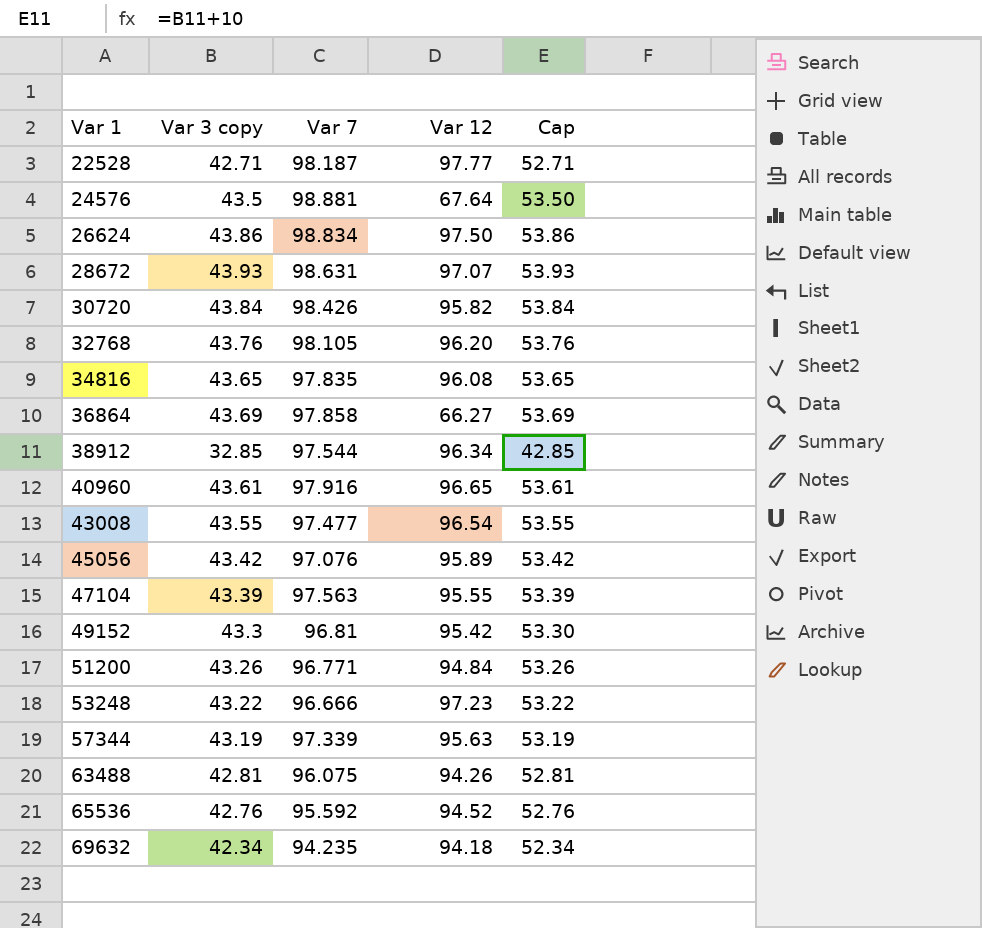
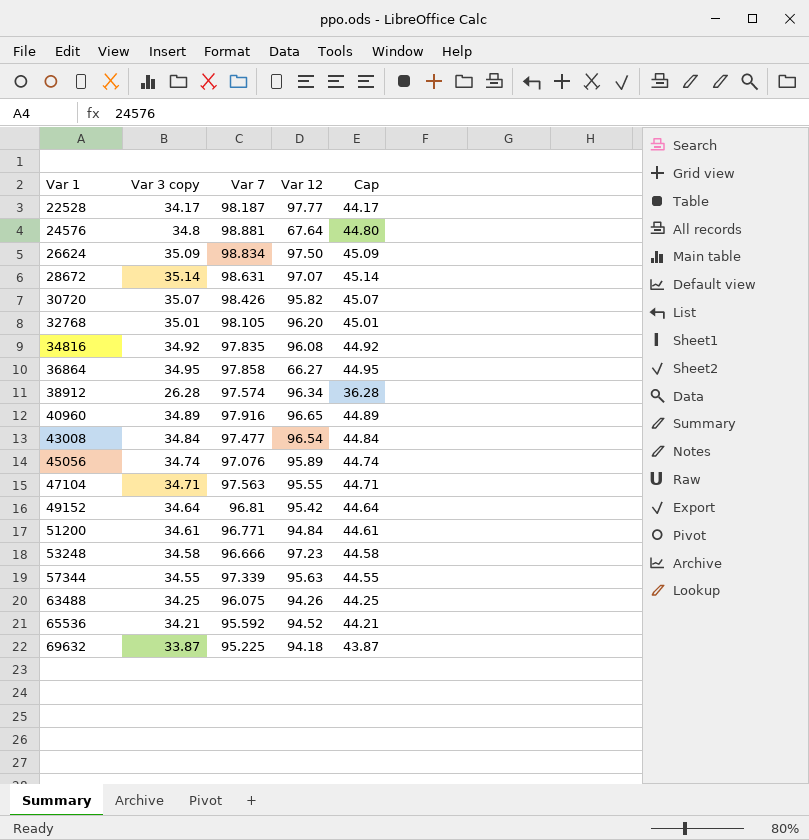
22528 | Var 3 copy: 42.71 -> 34.17
22528 | Cap: 52.71 -> 44.17
24576 | Var 3 copy: 43.5 -> 34.8
24576 | Cap: 53.50 -> 44.80
26624 | Var 3 copy: 43.86 -> 35.09
26624 | Cap: 53.86 -> 45.09
28672 | Var 3 copy: 43.93 -> 35.14
28672 | Cap: 53.93 -> 45.14
30720 | Var 3 copy: 43.84 -> 35.07
30720 | Cap: 53.84 -> 45.07
32768 | Var 3 copy: 43.76 -> 35.01
32768 | Cap: 53.76 -> 45.01
34816 | Var 3 copy: 43.65 -> 34.92
34816 | Cap: 53.65 -> 44.92
36864 | Var 3 copy: 43.69 -> 34.95
36864 | Cap: 53.69 -> 44.95
38912 | Var 3 copy: 32.85 -> 26.28
38912 | Var 7: 97.544 -> 97.574
38912 | Cap: 42.85 -> 36.28
40960 | Var 3 copy: 43.61 -> 34.89
40960 | Cap: 53.61 -> 44.89
43008 | Var 3 copy: 43.55 -> 34.84
43008 | Cap: 53.55 -> 44.84
45056 | Var 3 copy: 43.42 -> 34.74
45056 | Cap: 53.42 -> 44.74
47104 | Var 3 copy: 43.39 -> 34.71
47104 | Cap: 53.39 -> 44.71
49152 | Var 3 copy: 43.3 -> 34.64
49152 | Cap: 53.30 -> 44.64
51200 | Var 3 copy: 43.26 -> 34.61
51200 | Cap: 53.26 -> 44.61
53248 | Var 3 copy: 43.22 -> 34.58
53248 | Cap: 53.22 -> 44.58
57344 | Var 3 copy: 43.19 -> 34.55
57344 | Cap: 53.19 -> 44.55
63488 | Var 3 copy: 42.81 -> 34.25
63488 | Cap: 52.81 -> 44.25
65536 | Var 3 copy: 42.76 -> 34.21
65536 | Cap: 52.76 -> 44.21
69632 | Var 3 copy: 42.34 -> 33.87
69632 | Var 7: 94.235 -> 95.225
69632 | Cap: 52.34 -> 43.87

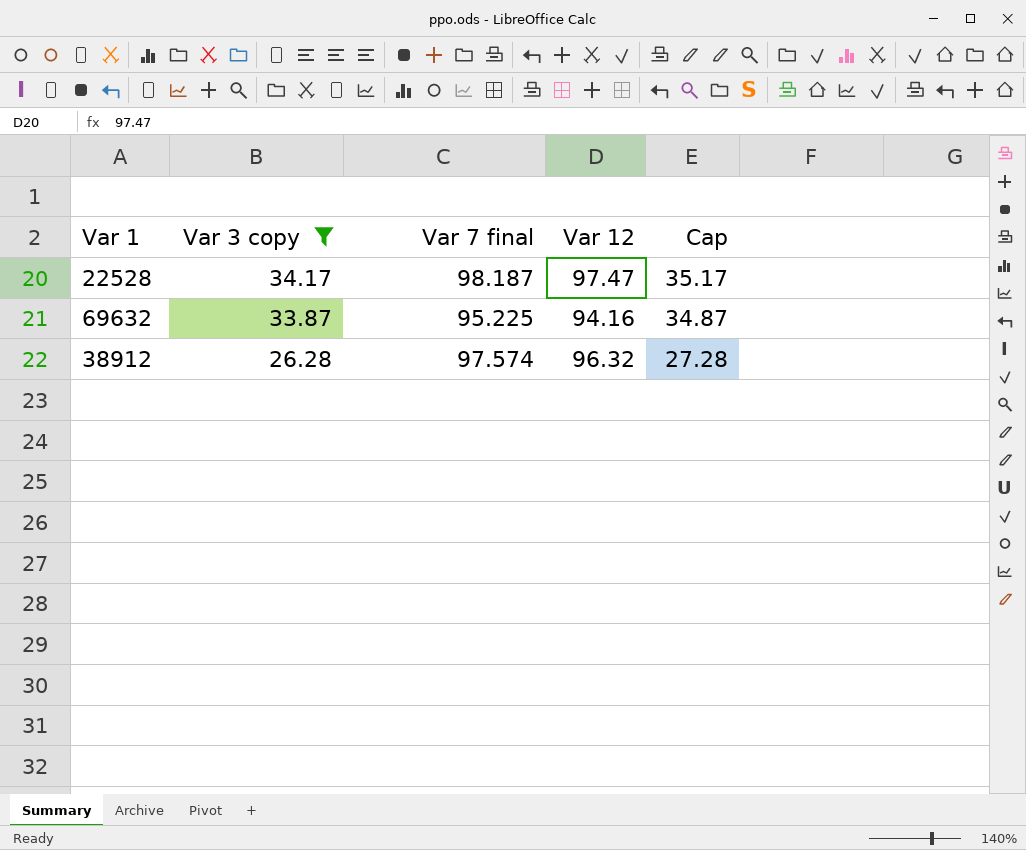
filter: none -> Var 3 copy <= 34.17
row order: Var 1 ascending -> Var 3 copy descending
column name: Var 7 -> Var 7 final
column Cap | formula: [Var 3 copy] + 10 -> [Var 3 copy] + 1
22528 | Var 12: 97.77 -> 97.47
69632 | Var 12: 94.18 -> 94.16
38912 | Var 12: 96.34 -> 96.32

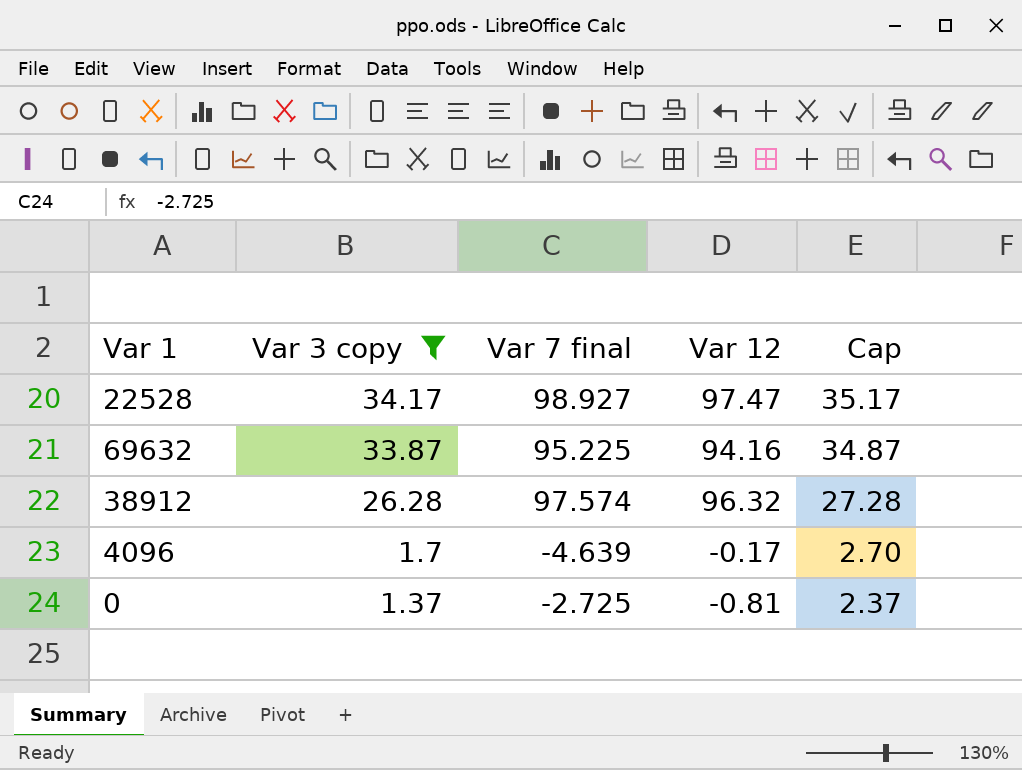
22528 | Var 7 final: 98.187 -> 98.927
row 4096: none -> 1.7 | -4.639 | -0.17 | 2.70
row 0: none -> 1.37 | -2.725 | -0.81 | 2.37

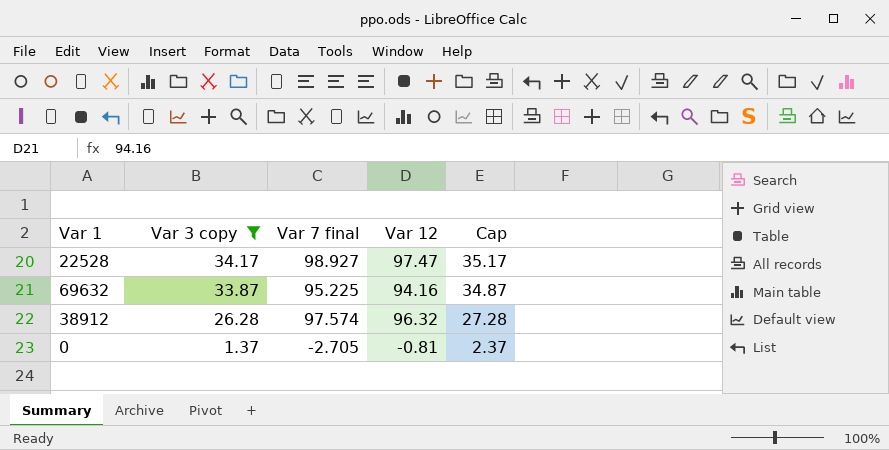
row 4096: 1.7 | -4.639 | -0.17 | 2.70 -> none
0 | Var 7 final: -2.725 -> -2.705

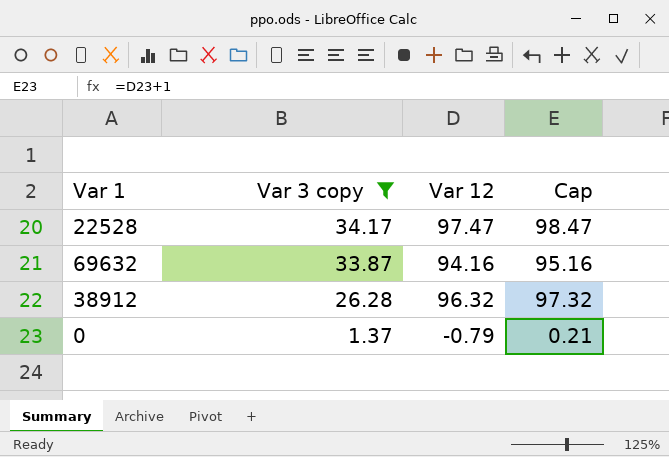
column Var 7 final | position: 3 -> none
column Cap | formula: [Var 3 copy] + 1 -> [Var 12] + 1
0 | Var 12: -0.81 -> -0.79

